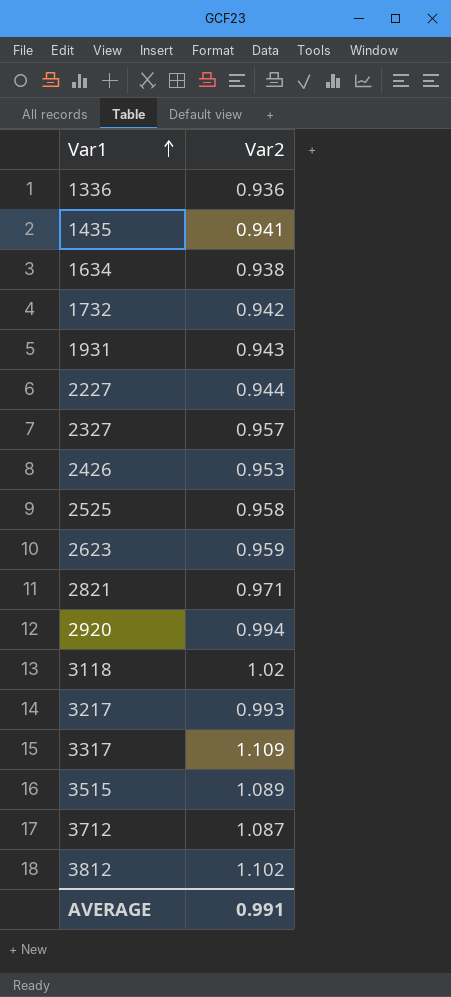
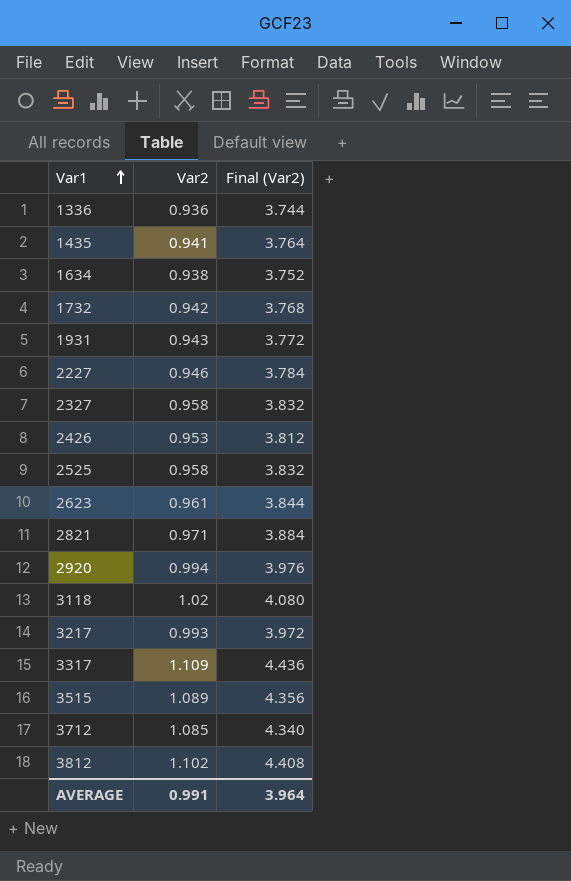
column Final (Var2) | formula: none -> [Var2] * 4
2227 | Var2: 0.944 -> 0.946
2327 | Var2: 0.957 -> 0.958
2623 | Var2: 0.959 -> 0.961
3712 | Var2: 1.087 -> 1.085

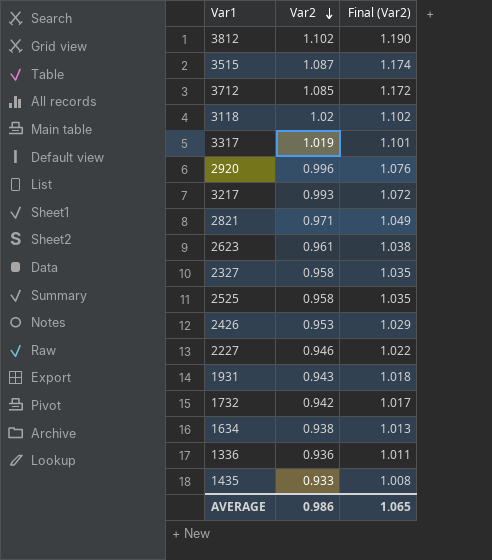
row order: Var1 ascending -> Var2 descending
column Final (Var2) | formula: [Var2] * 4 -> [Var2] * 1.08
3515 | Var2: 1.089 -> 1.087
3317 | Var2: 1.109 -> 1.019
2920 | Var2: 0.994 -> 0.996
1435 | Var2: 0.941 -> 0.933
AVERAGE | Var2: 0.991 -> 0.986
AVERAGE | Final (Var2): 3.964 -> 1.065

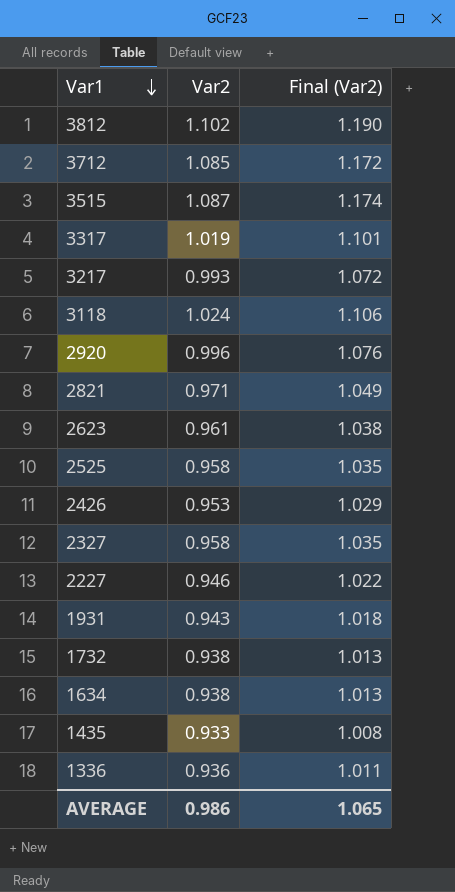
row order: Var2 descending -> Var1 descending
3118 | Var2: 1.02 -> 1.024
3118 | Final (Var2): 1.102 -> 1.106
1732 | Var2: 0.942 -> 0.938
1732 | Final (Var2): 1.017 -> 1.013

